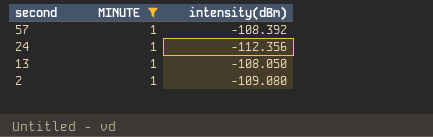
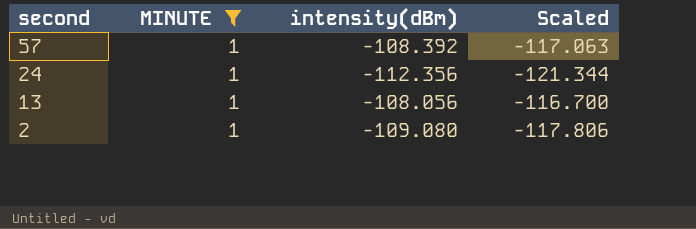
column Scaled | formula: none -> [intensity(dBm)] * 1.08
13 | intensity(dBm): -108.050 -> -108.056

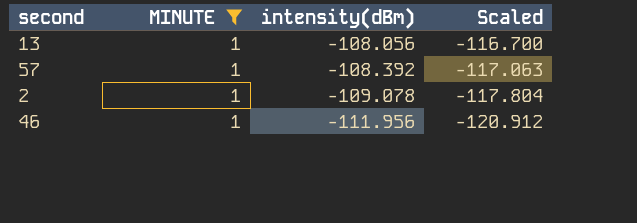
row order: second descending -> intensity(dBm) descending
row 24: 1 | -112.356 | -121.344 -> none
2 | intensity(dBm): -109.080 -> -109.078
2 | Scaled: -117.806 -> -117.804
row 46: none -> 1 | -111.956 | -120.912

